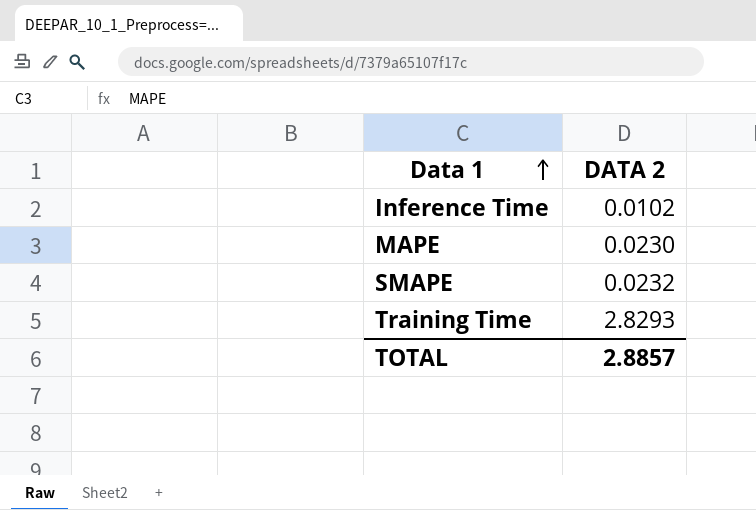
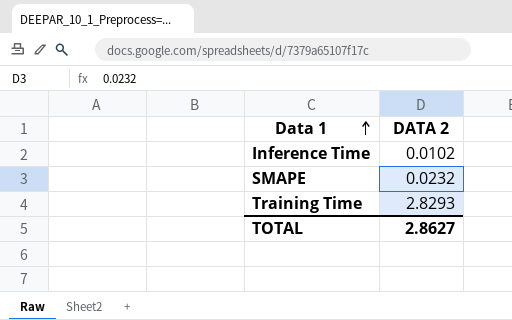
row MAPE: 0.0230 -> none
TOTAL | DATA 2: 2.8857 -> 2.8627

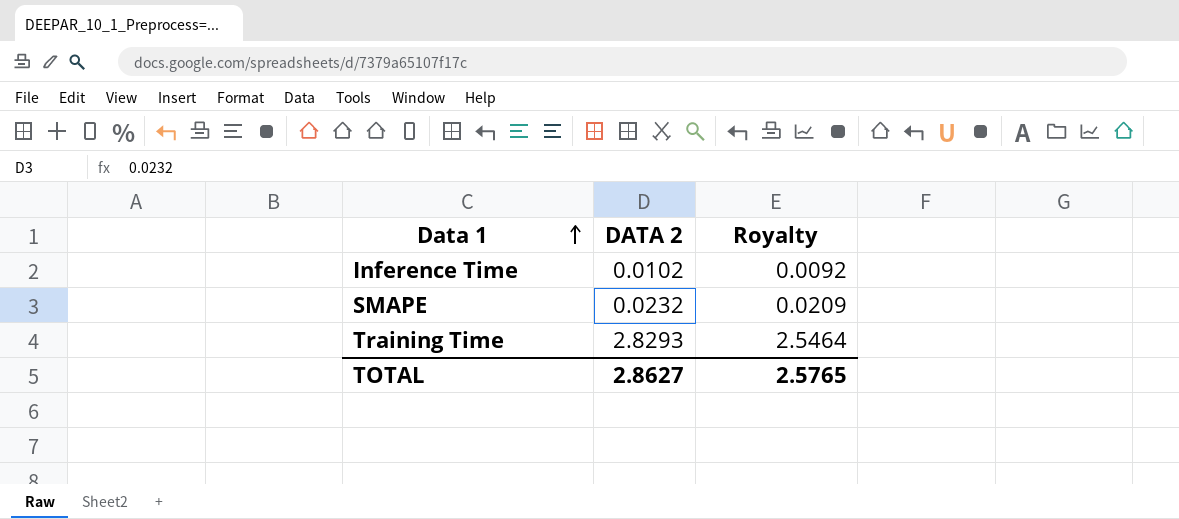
column Royalty | formula: none -> [DATA 2] * 0.9

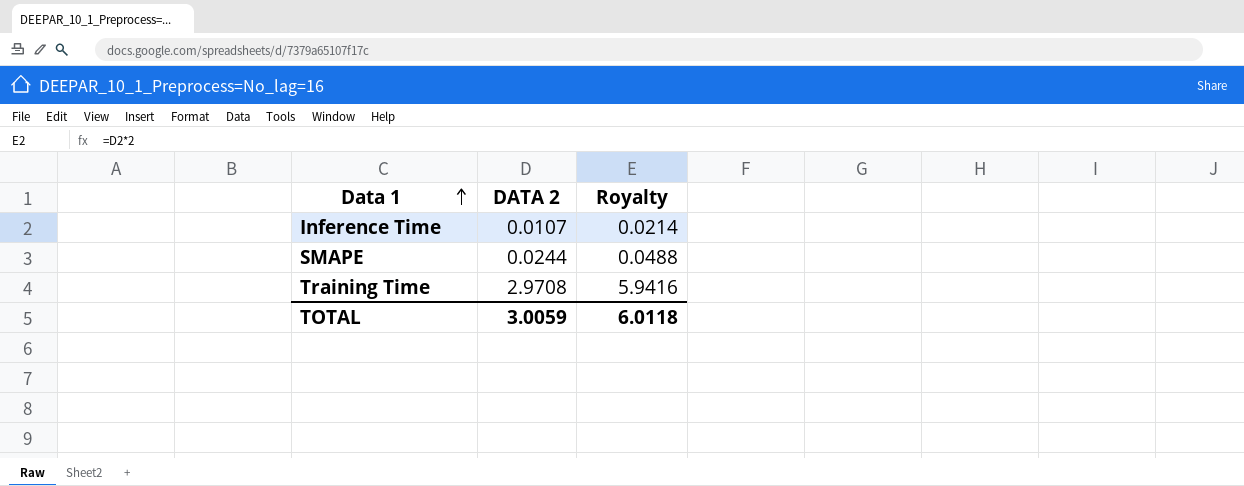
column Royalty | formula: [DATA 2] * 0.9 -> [DATA 2] * 2
Inference Time | DATA 2: 0.0102 -> 0.0107
SMAPE | DATA 2: 0.0232 -> 0.0244
Training Time | DATA 2: 2.8293 -> 2.9708
TOTAL | DATA 2: 2.8627 -> 3.0059
TOTAL | Royalty: 2.5765 -> 6.0118

